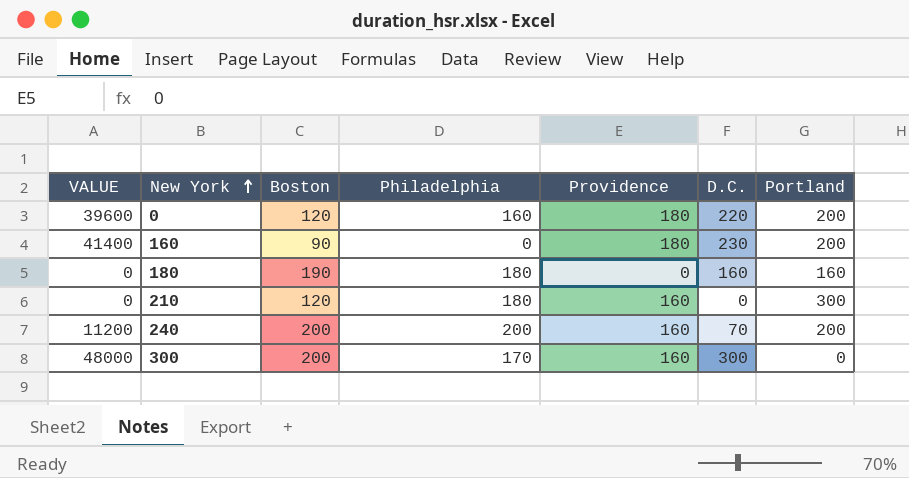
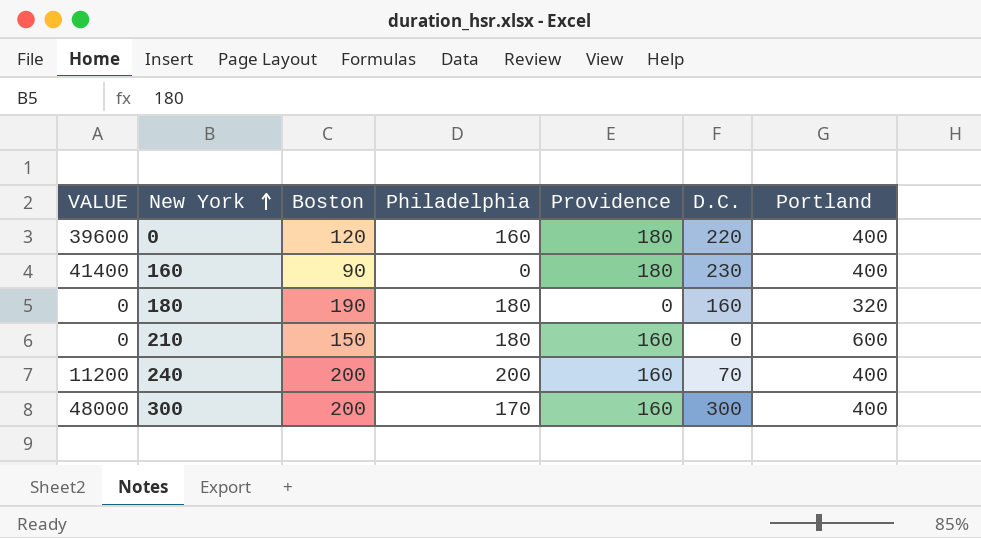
0 | Portland: 200 -> 400
160 | Portland: 200 -> 400
180 | Portland: 160 -> 320
210 | Boston: 120 -> 150
210 | Portland: 300 -> 600
240 | Portland: 200 -> 400
300 | Portland: 0 -> 400

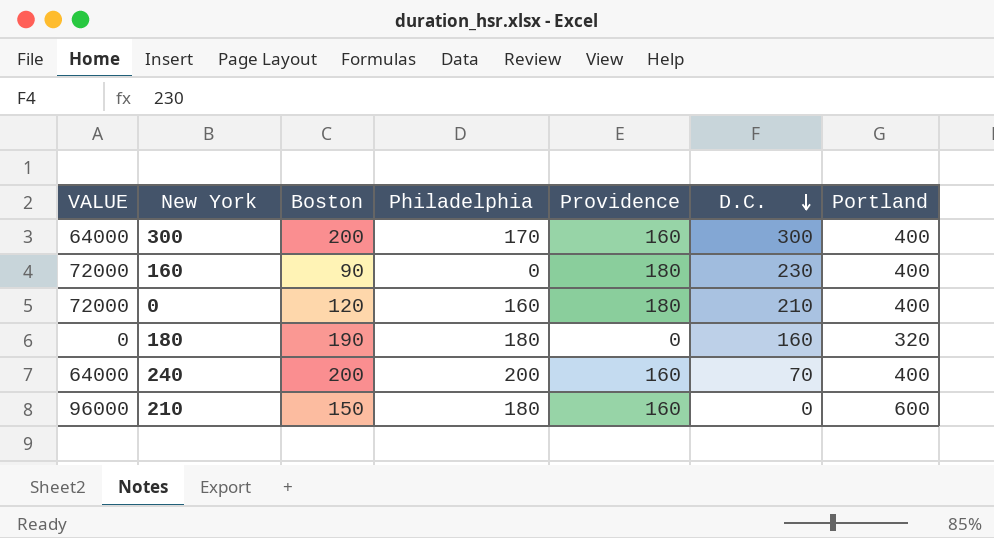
row order: New York ascending -> D.C. descending
column VALUE | formula: [Providence] * [D.C.] -> [Providence] * [Portland]
0 | D.C.: 220 -> 210

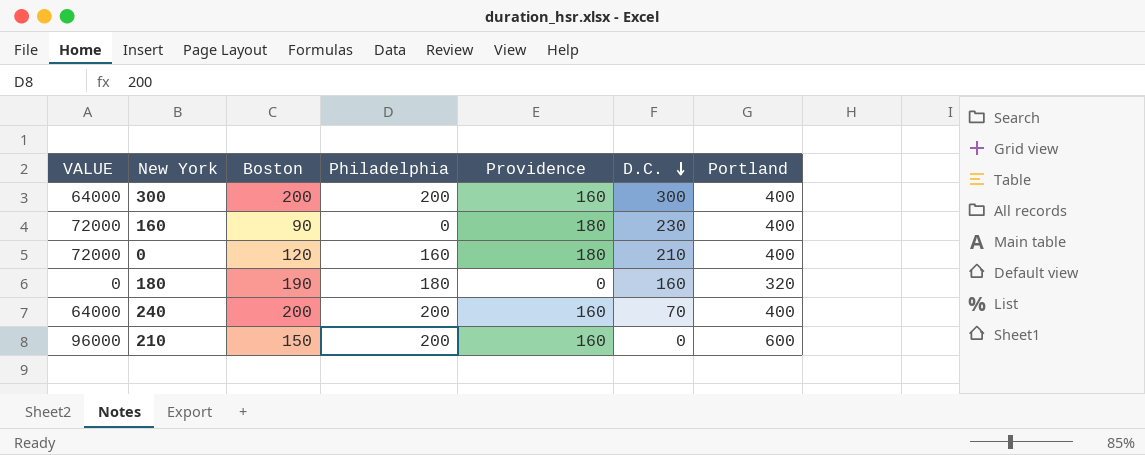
300 | Philadelphia: 170 -> 200
210 | Philadelphia: 180 -> 200

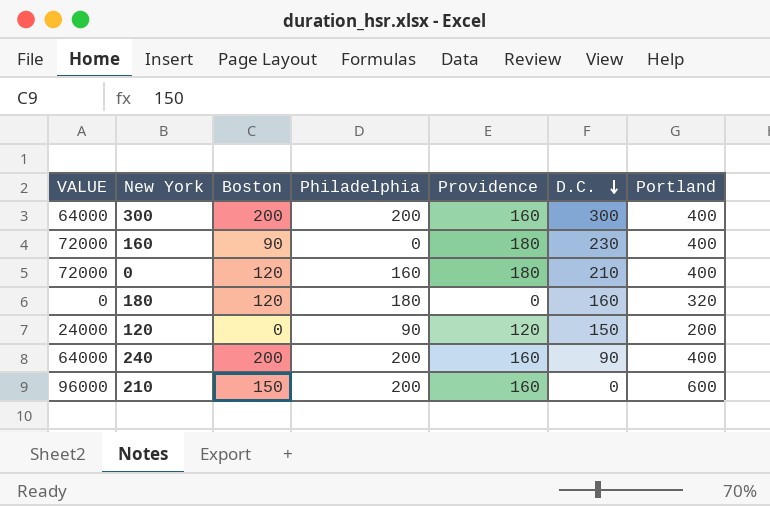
180 | Boston: 190 -> 120
row 120: none -> 24000 | 0 | 90 | 120 | 150 | 200
240 | D.C.: 70 -> 90

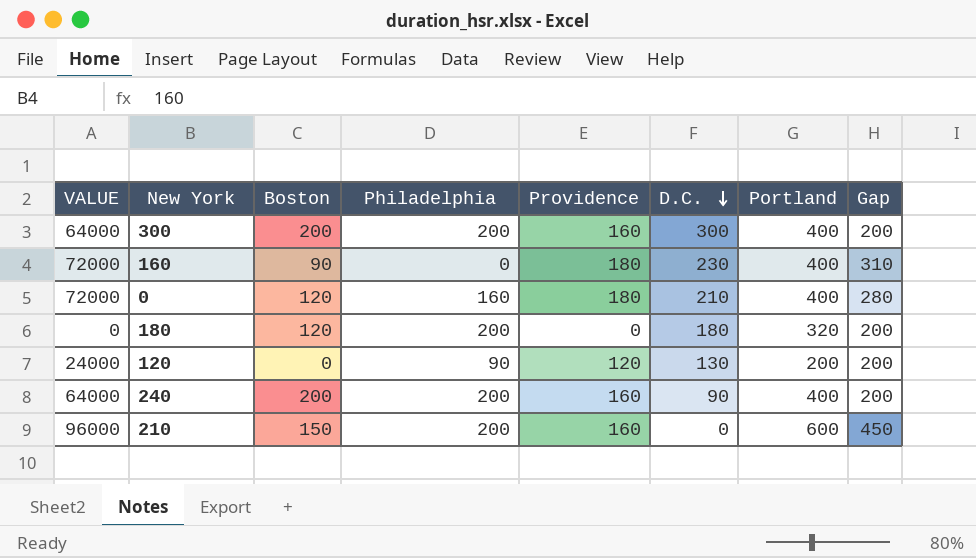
column Gap | formula: none -> [Portland] - [Boston]
180 | Philadelphia: 180 -> 200
180 | D.C.: 160 -> 180
120 | D.C.: 150 -> 130

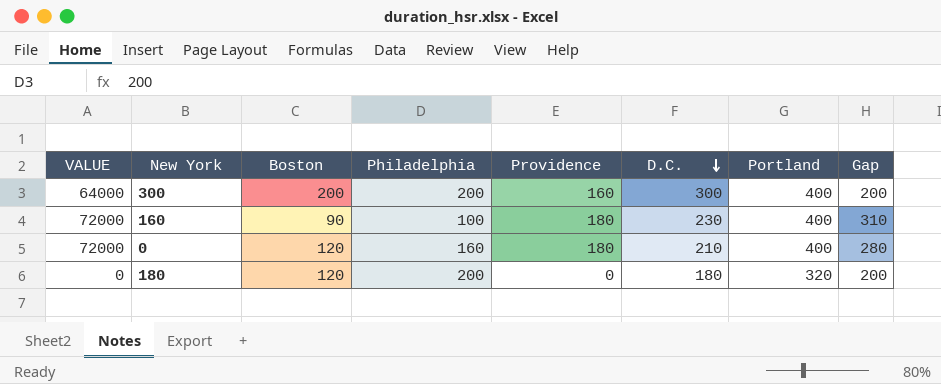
row 120: 24000 | 0 | 90 | 120 | 130 | 200 | 200 -> none
row 240: 64000 | 200 | 200 | 160 | 90 | 400 | 200 -> none
row 210: 96000 | 150 | 200 | 160 | 0 | 600 | 450 -> none
160 | Philadelphia: 0 -> 100

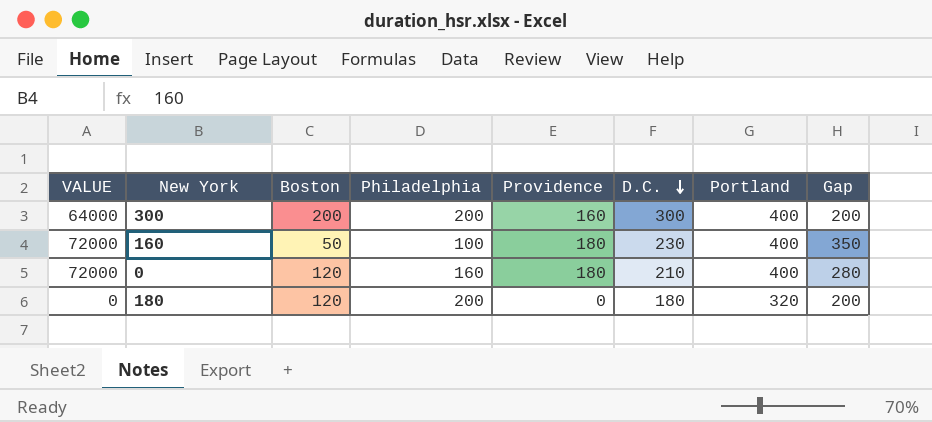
160 | Boston: 90 -> 50
160 | Gap: 310 -> 350

